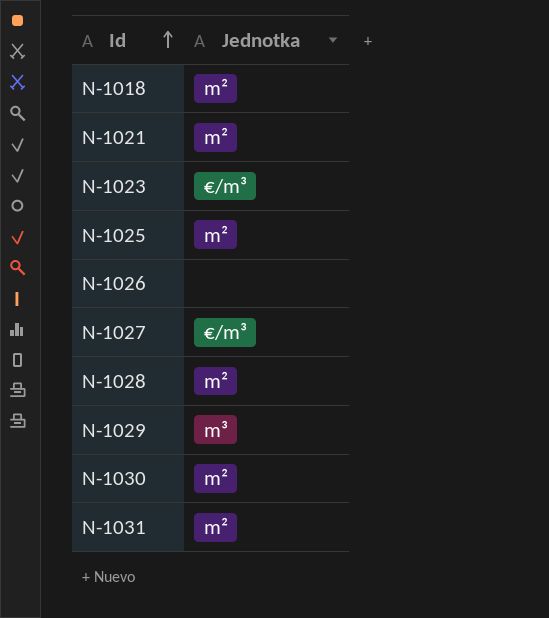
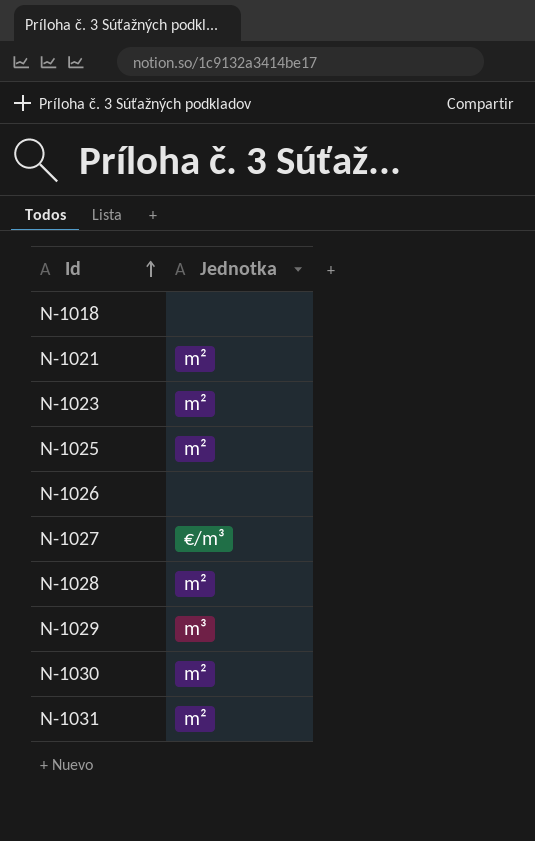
N-1018 | Jednotka: m² -> none
N-1023 | Jednotka: €/m³ -> m²

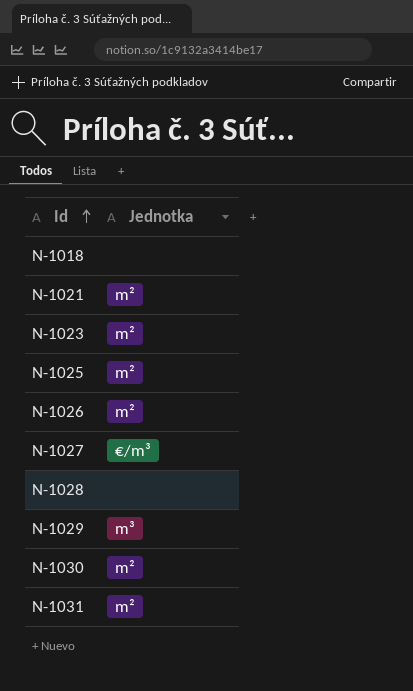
N-1026 | Jednotka: none -> m²
N-1028 | Jednotka: m² -> none

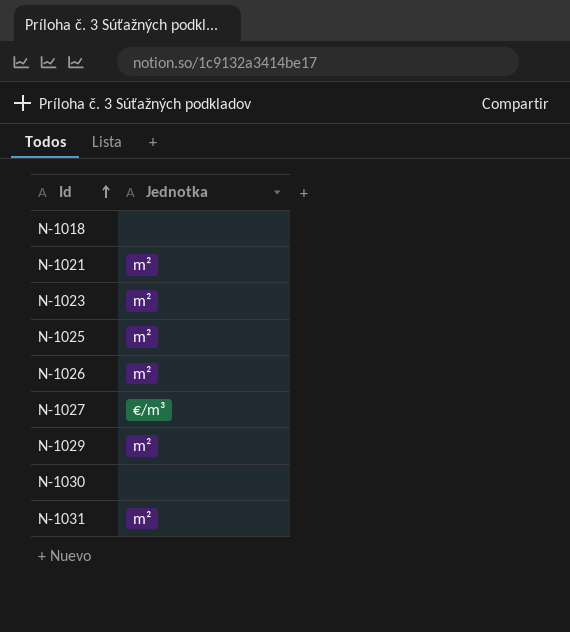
row N-1028: none -> none
N-1029 | Jednotka: m³ -> m²
N-1030 | Jednotka: m² -> none

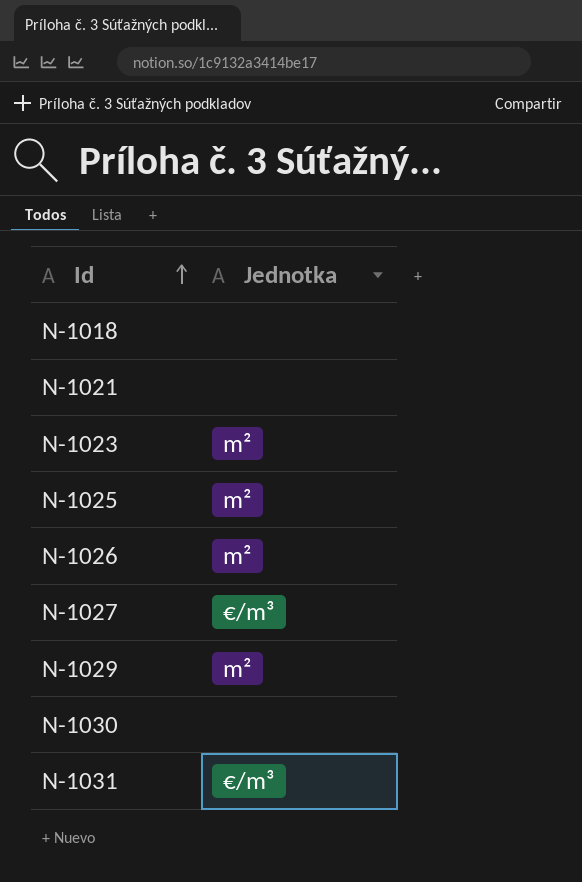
N-1021 | Jednotka: m² -> none
N-1031 | Jednotka: m² -> €/m³

